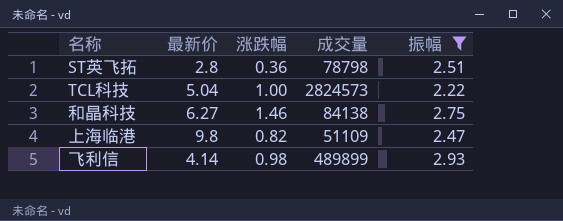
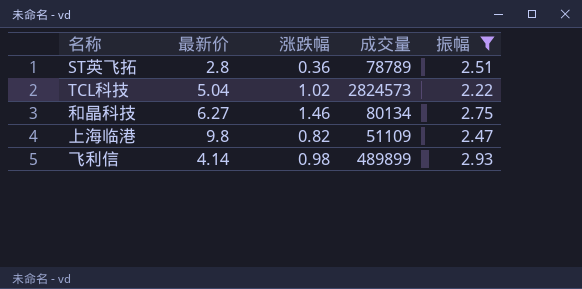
ST英飞拓 | 成交量: 78798 -> 78789
TCL科技 | 涨跌幅: 1.00 -> 1.02
和晶科技 | 成交量: 84138 -> 80134

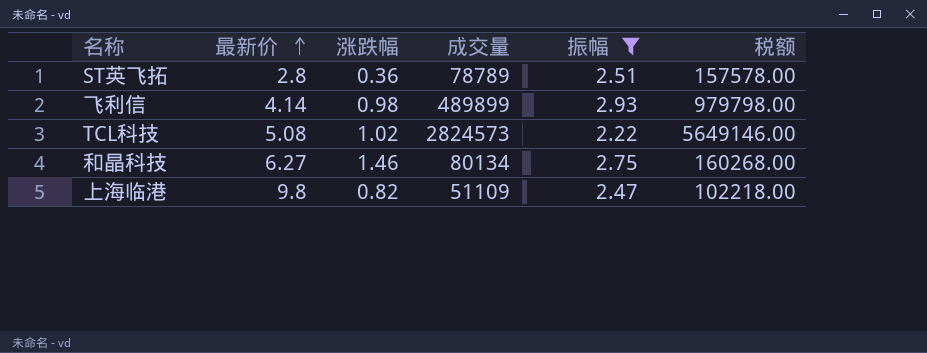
row order: none -> 最新价 ascending
column 税额 | formula: none -> [成交量] * 2
TCL科技 | 最新价: 5.04 -> 5.08

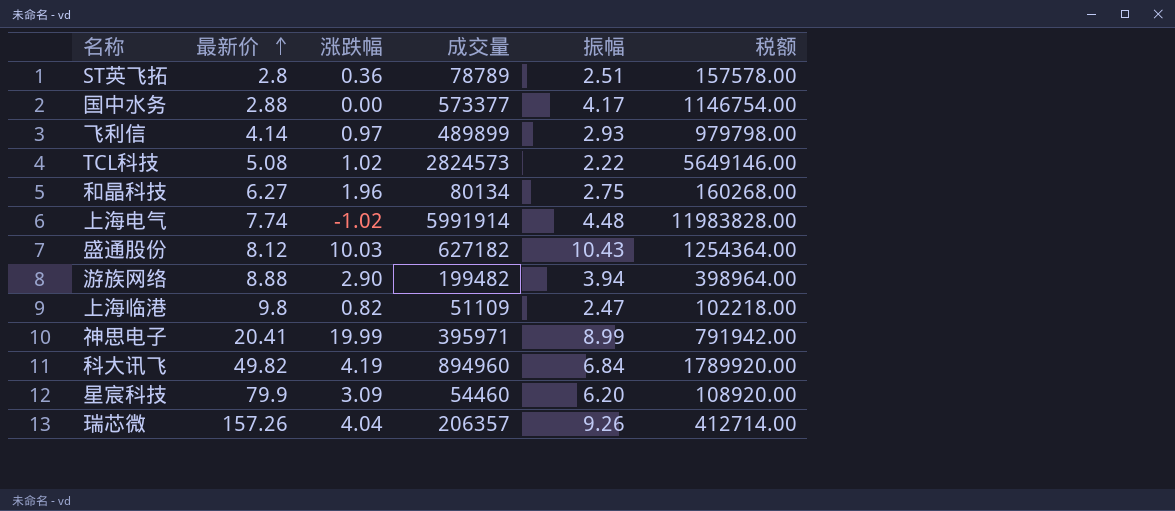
filter: 振幅 <= 2.93 -> none
飞利信 | 涨跌幅: 0.98 -> 0.97
和晶科技 | 涨跌幅: 1.46 -> 1.96

